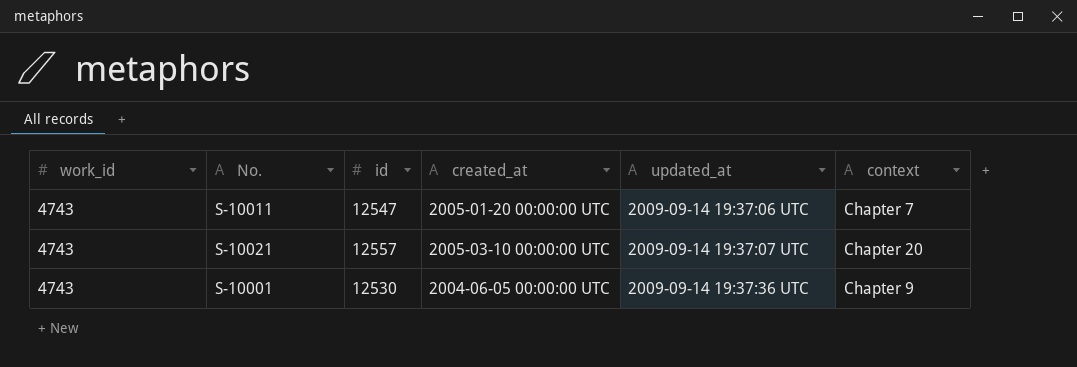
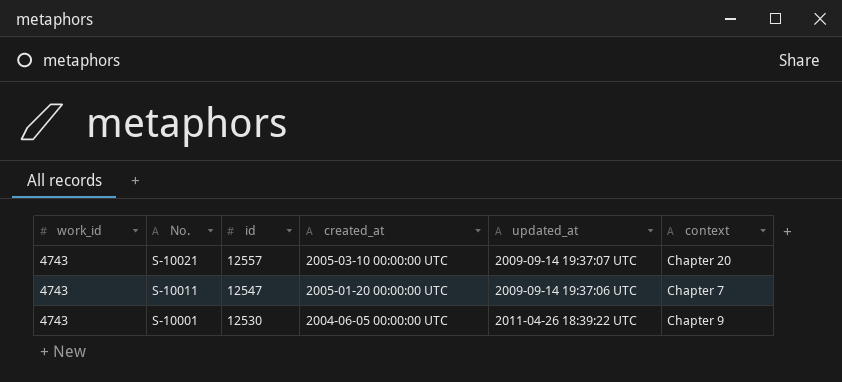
row order: updated_at ascending -> No. descending
S-10001 | updated_at: 2009-09-14 19:37:36 UTC -> 2011-04-26 18:39:22 UTC

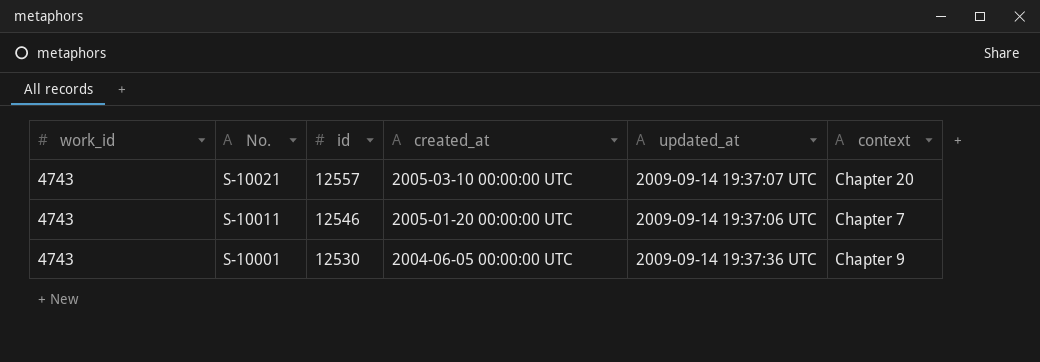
S-10011 | id: 12547 -> 12546
S-10001 | updated_at: 2011-04-26 18:39:22 UTC -> 2009-09-14 19:37:36 UTC

